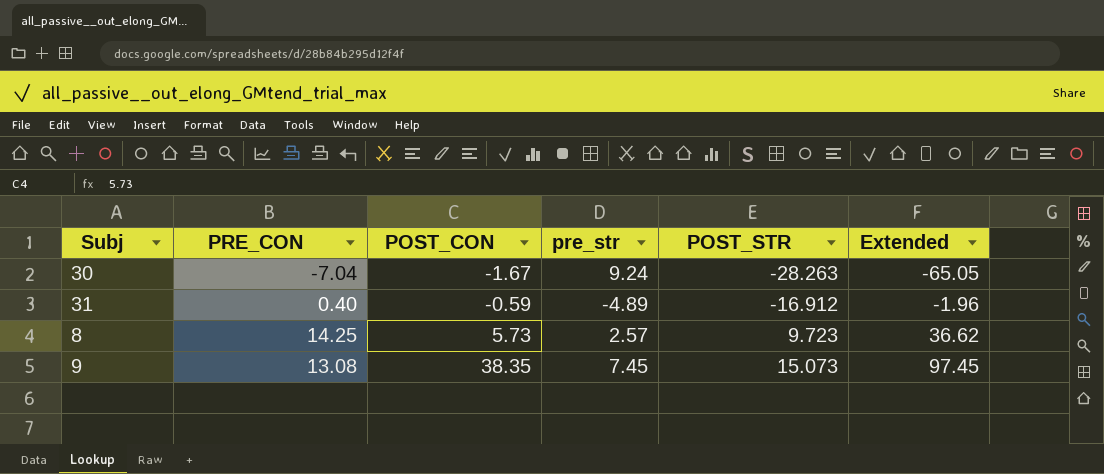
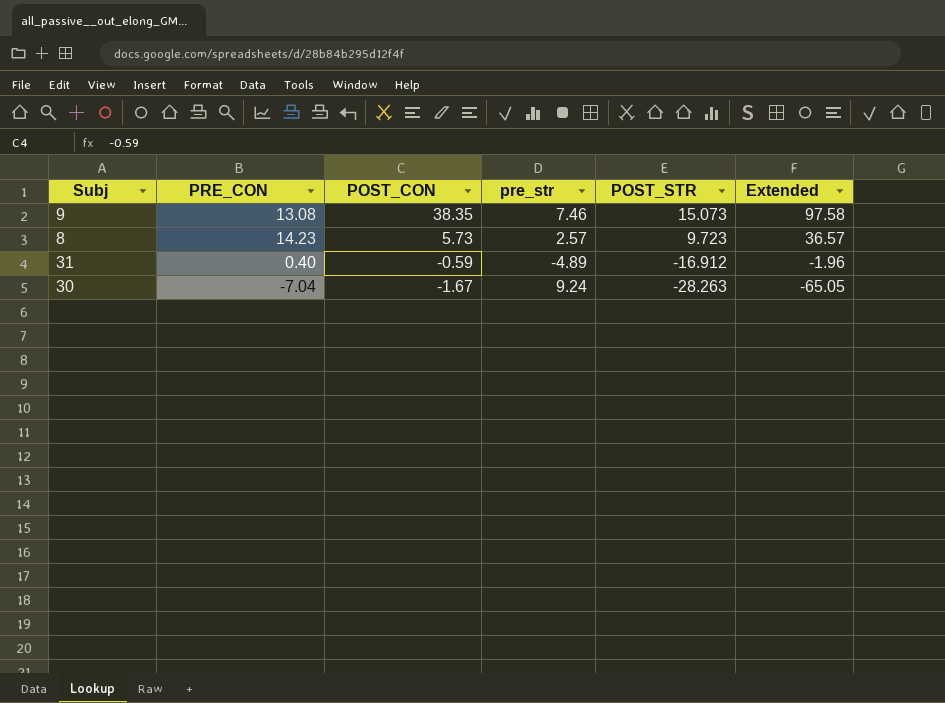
row order: POST_CON ascending -> POST_CON descending
9 | pre_str: 7.45 -> 7.46
9 | Extended: 97.45 -> 97.58
8 | PRE_CON: 14.25 -> 14.23
8 | Extended: 36.62 -> 36.57

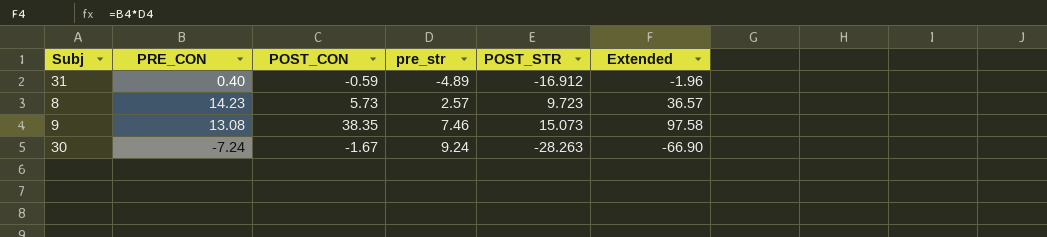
row order: POST_CON descending -> pre_str ascending
30 | PRE_CON: -7.04 -> -7.24
30 | Extended: -65.05 -> -66.90

